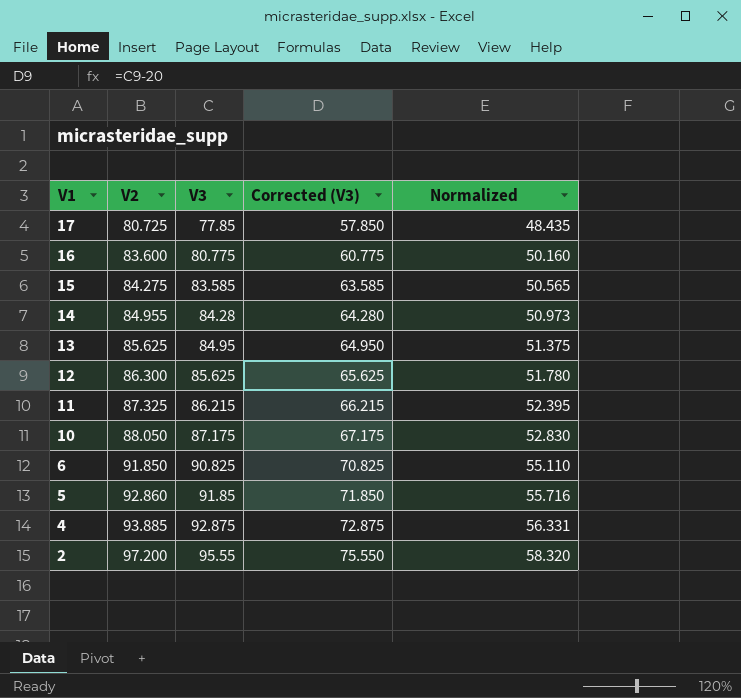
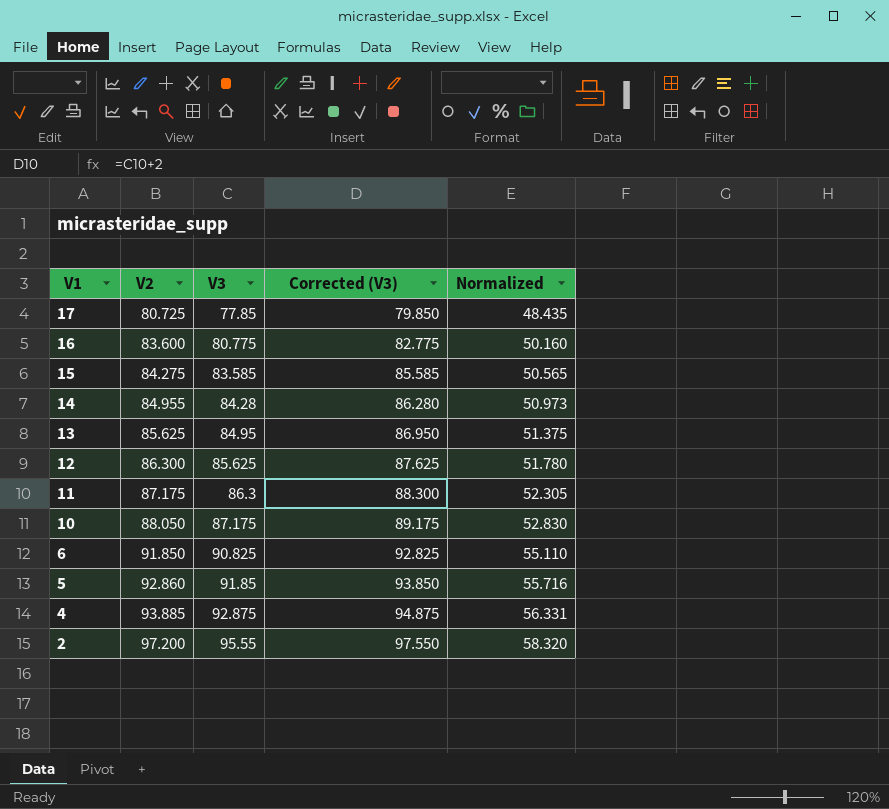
column Corrected (V3) | formula: [V3] - 20 -> [V3] + 2
11 | V2: 87.325 -> 87.175
11 | V3: 86.215 -> 86.3
11 | Normalized: 52.395 -> 52.305

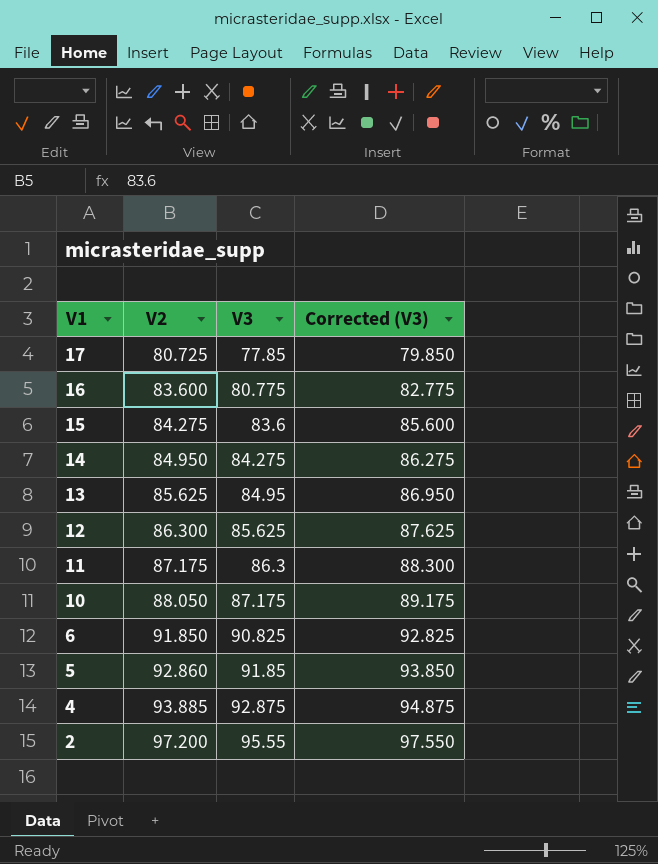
column Normalized | formula: [V2] * 0.6 -> none
15 | V3: 83.585 -> 83.6
15 | Corrected (V3): 85.585 -> 85.600
14 | V2: 84.955 -> 84.950
14 | V3: 84.28 -> 84.275
14 | Corrected (V3): 86.280 -> 86.275

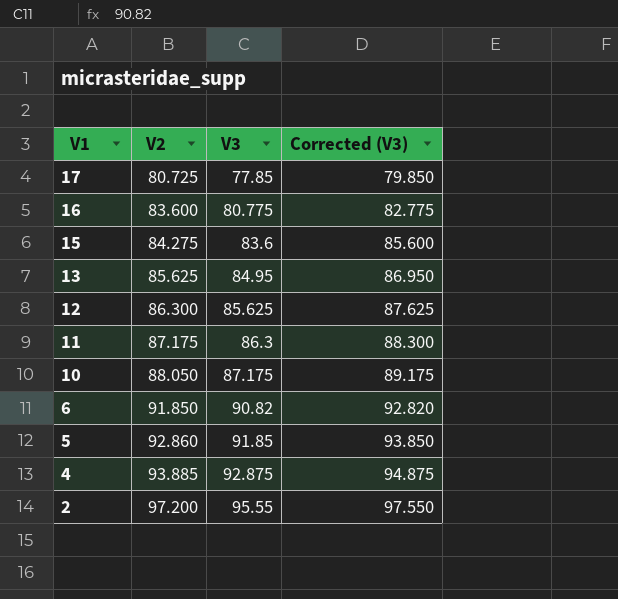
row 14: 84.950 | 84.275 | 86.275 -> none
6 | V3: 90.825 -> 90.82
6 | Corrected (V3): 92.825 -> 92.820

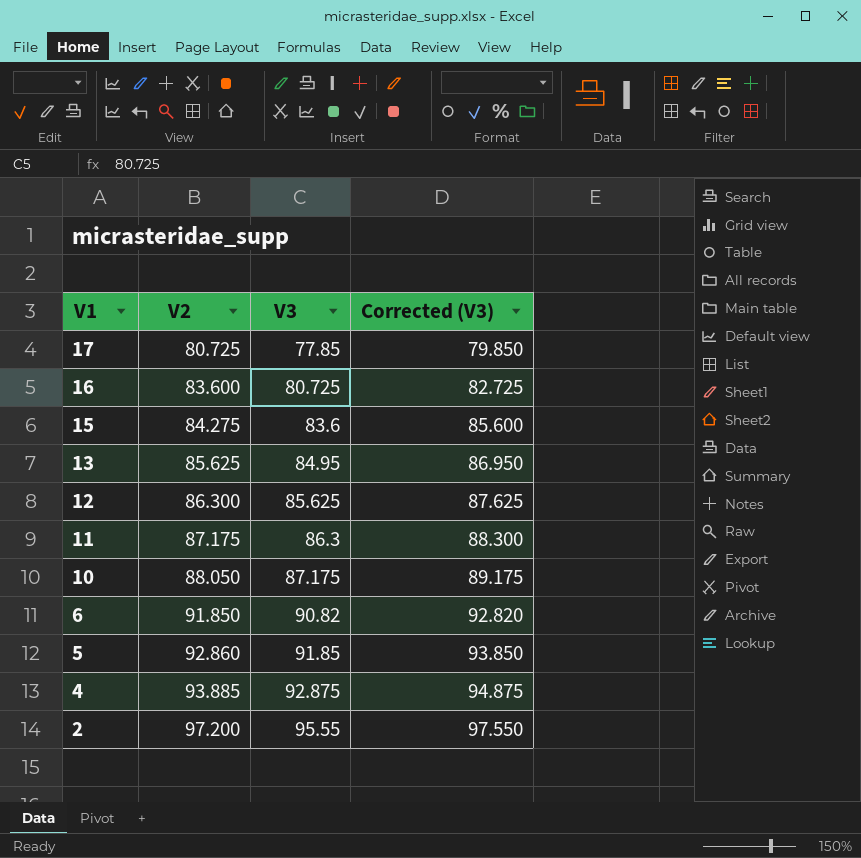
16 | V3: 80.775 -> 80.725
16 | Corrected (V3): 82.775 -> 82.725

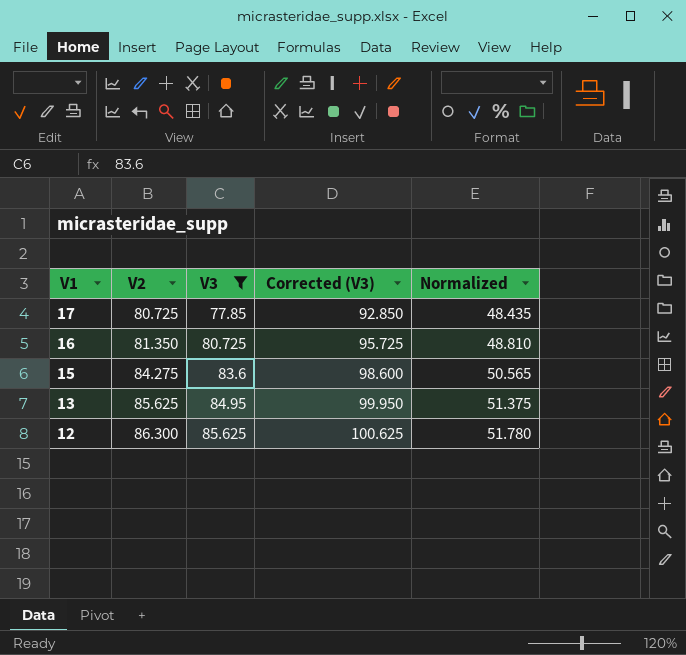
filter: none -> V3 <= 85.625
column Corrected (V3) | formula: [V3] + 2 -> [V3] + 15
column Normalized | formula: none -> [V2] * 0.6
16 | V2: 83.600 -> 81.350

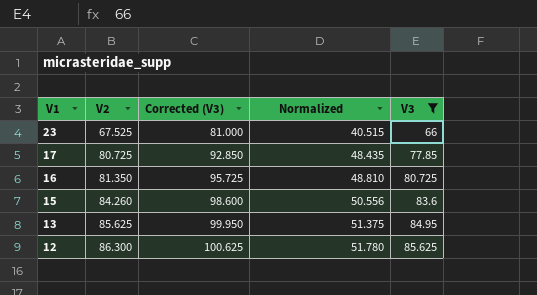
column V3 | position: 3 -> 5
row 23: none -> 67.525 | 81.000 | 40.515 | 66
15 | V2: 84.275 -> 84.260
15 | Normalized: 50.565 -> 50.556

